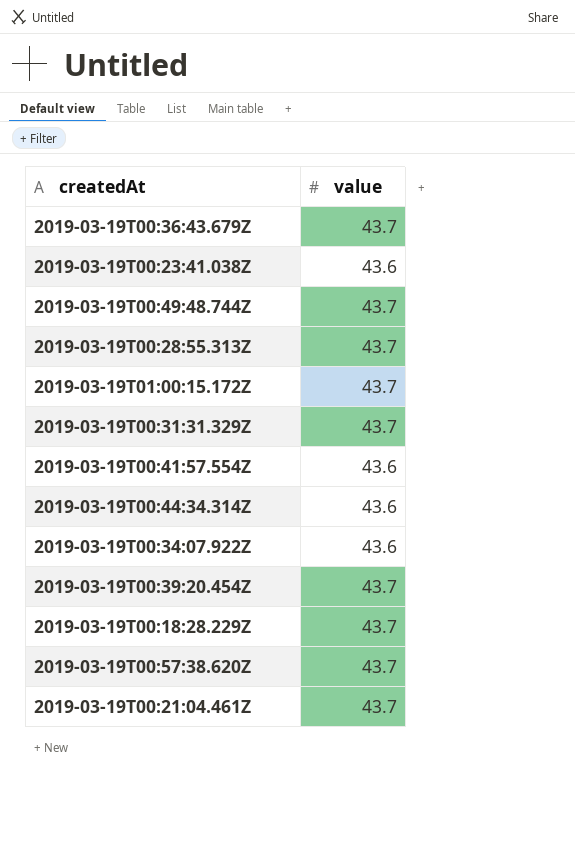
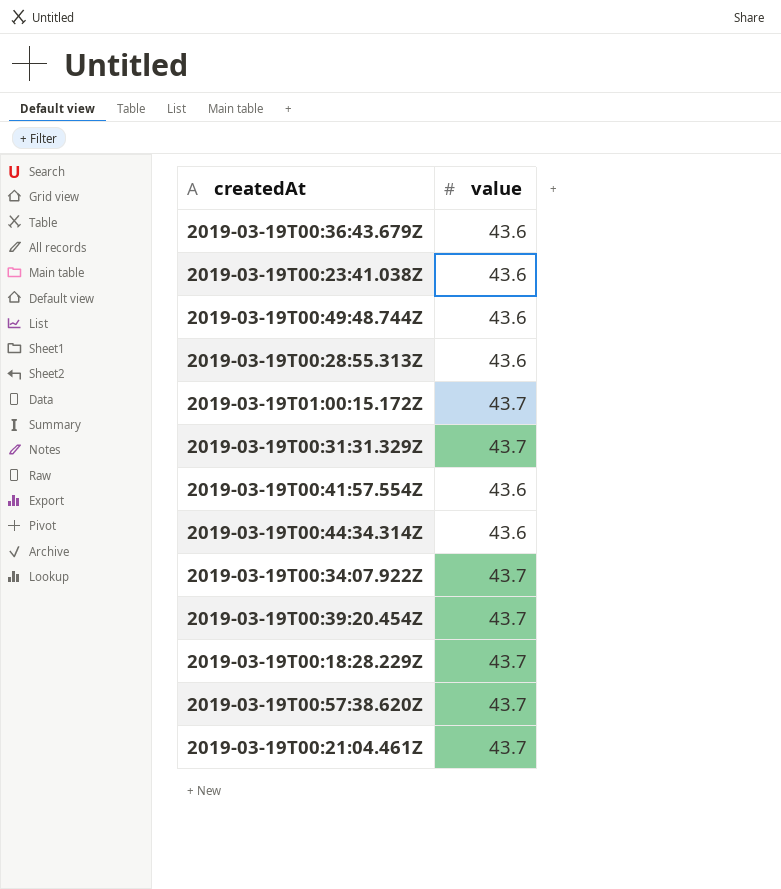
2019-03-19T00:36:43.679Z | value: 43.7 -> 43.6
2019-03-19T00:49:48.744Z | value: 43.7 -> 43.6
2019-03-19T00:28:55.313Z | value: 43.7 -> 43.6
2019-03-19T00:34:07.922Z | value: 43.6 -> 43.7

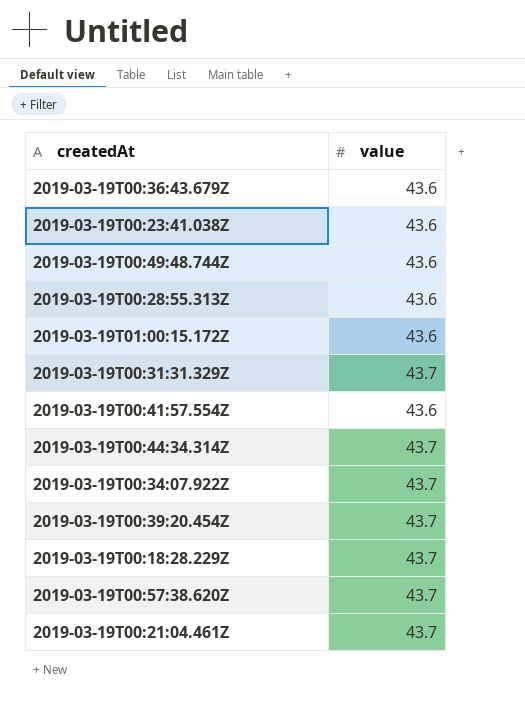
2019-03-19T01:00:15.172Z | value: 43.7 -> 43.6
2019-03-19T00:44:34.314Z | value: 43.6 -> 43.7

